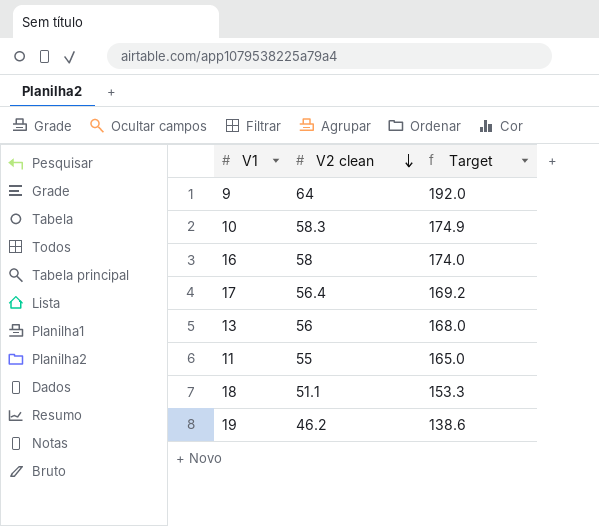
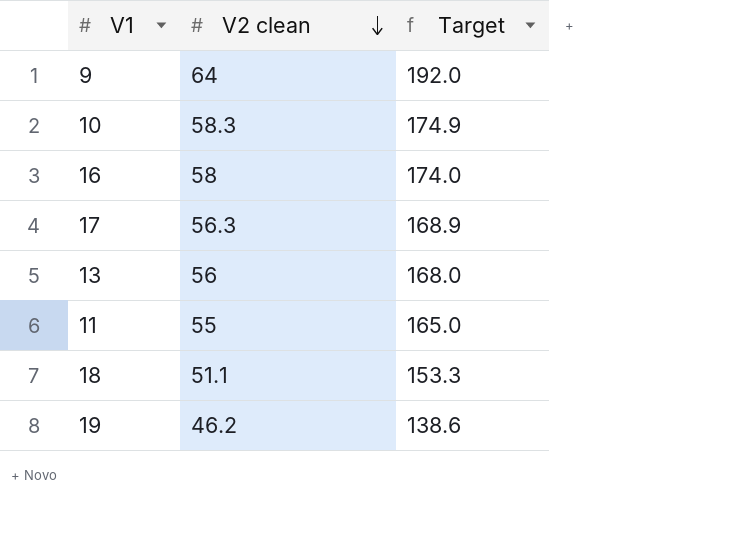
17 | V2 clean: 56.4 -> 56.3
17 | Target: 169.2 -> 168.9

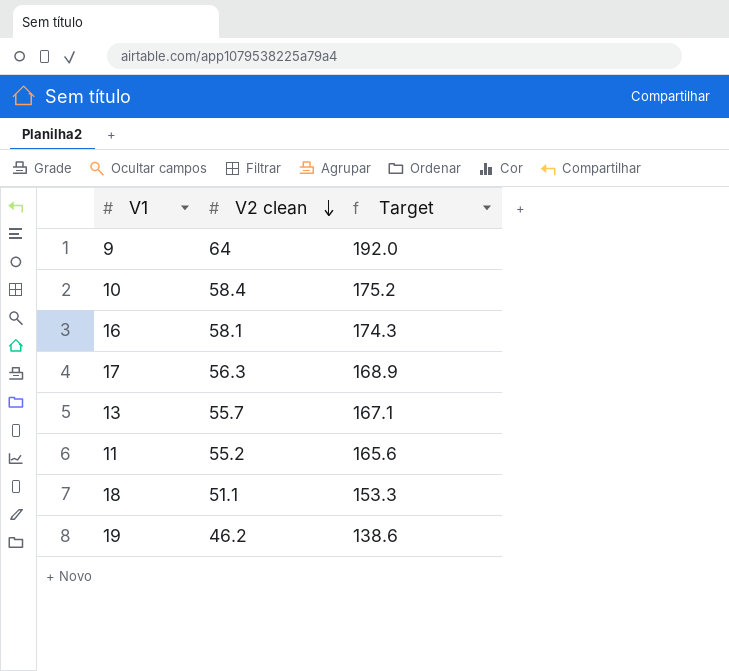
10 | V2 clean: 58.3 -> 58.4
10 | Target: 174.9 -> 175.2
16 | V2 clean: 58 -> 58.1
16 | Target: 174.0 -> 174.3
13 | V2 clean: 56 -> 55.7
13 | Target: 168.0 -> 167.1
11 | V2 clean: 55 -> 55.2
11 | Target: 165.0 -> 165.6

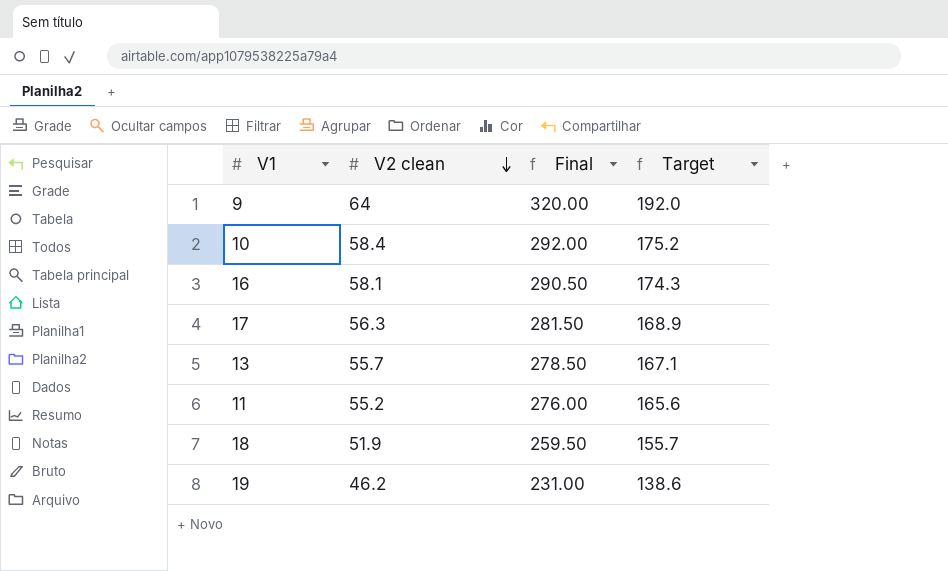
column Final | formula: none -> [V2 clean] * 5
18 | V2 clean: 51.1 -> 51.9
18 | Target: 153.3 -> 155.7

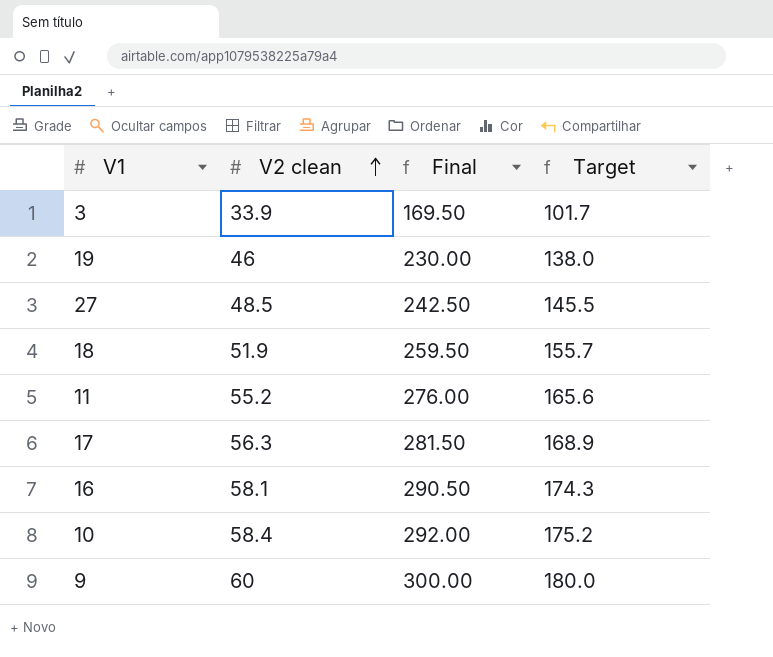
row order: V2 clean descending -> V2 clean ascending
row 13: 55.7 | 278.50 | 167.1 -> none
row 3: none -> 33.9 | 169.50 | 101.7
19 | V2 clean: 46.2 -> 46
19 | Final: 231.00 -> 230.00
19 | Target: 138.6 -> 138.0
row 27: none -> 48.5 | 242.50 | 145.5
9 | V2 clean: 64 -> 60
9 | Final: 320.00 -> 300.00
9 | Target: 192.0 -> 180.0

